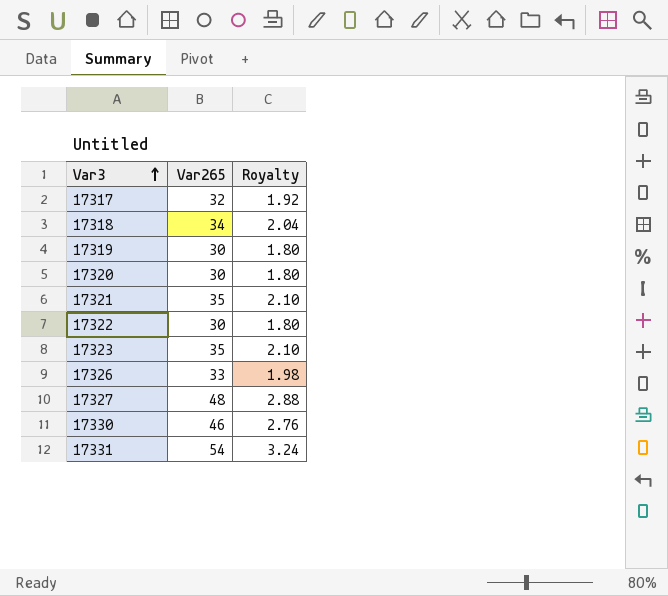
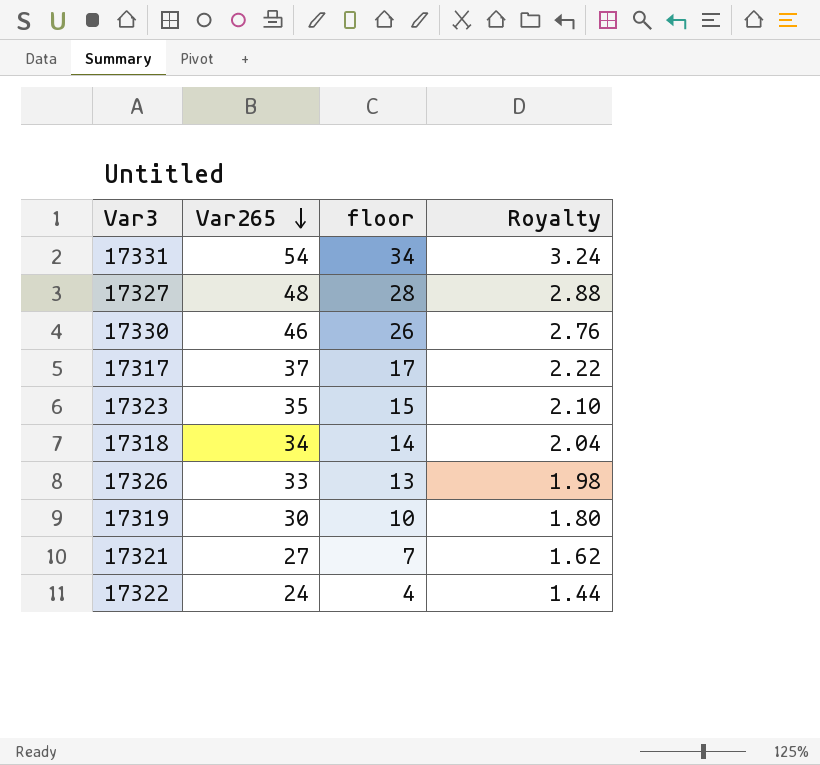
row order: Var3 ascending -> Var265 descending
column floor | formula: none -> [Var265] - 20
row 17320: 30 | 1.80 -> none
17317 | Var265: 32 -> 37
17317 | Royalty: 1.92 -> 2.22
17321 | Var265: 35 -> 27
17321 | Royalty: 2.10 -> 1.62
17322 | Var265: 30 -> 24
17322 | Royalty: 1.80 -> 1.44

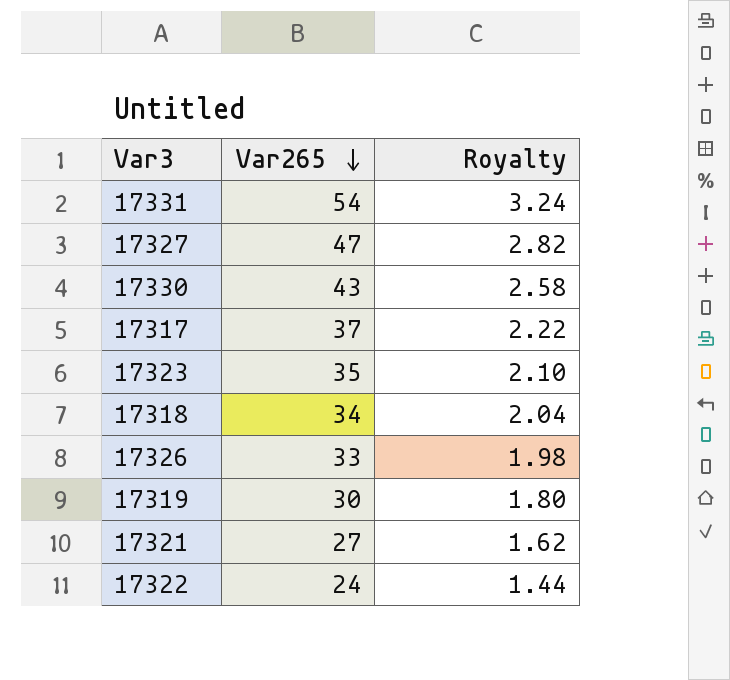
column floor | formula: [Var265] - 20 -> none
17327 | Var265: 48 -> 47
17327 | Royalty: 2.88 -> 2.82
17330 | Var265: 46 -> 43
17330 | Royalty: 2.76 -> 2.58

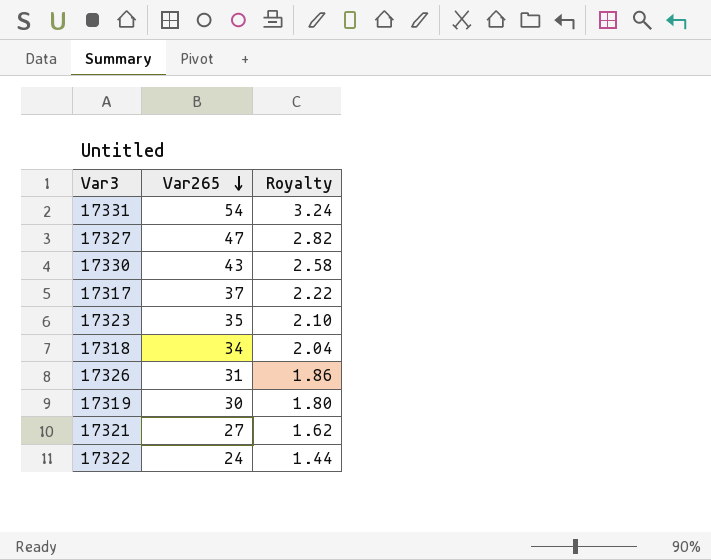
17326 | Var265: 33 -> 31
17326 | Royalty: 1.98 -> 1.86

